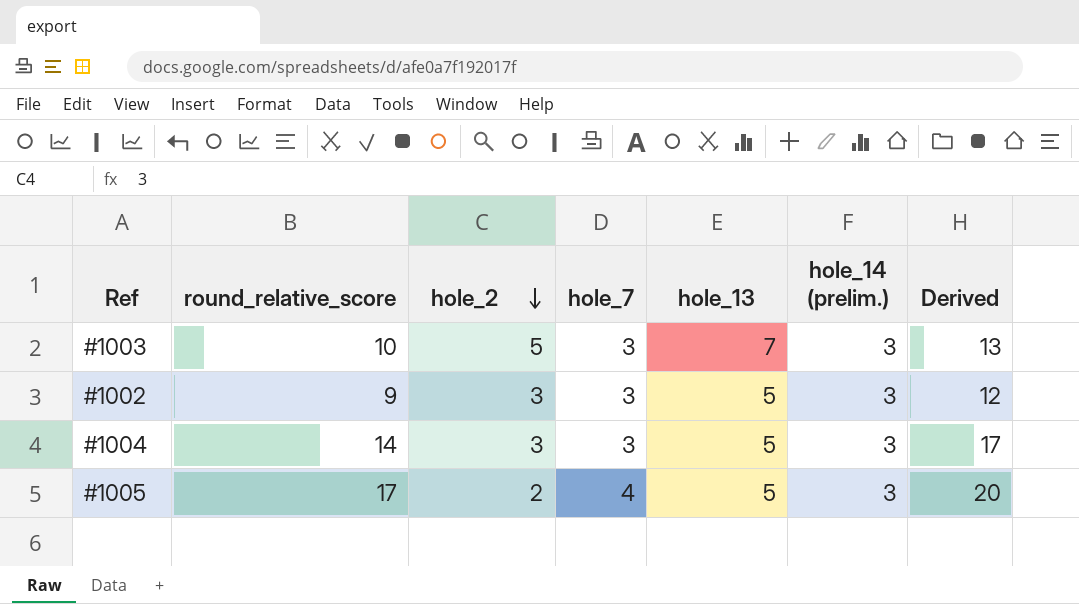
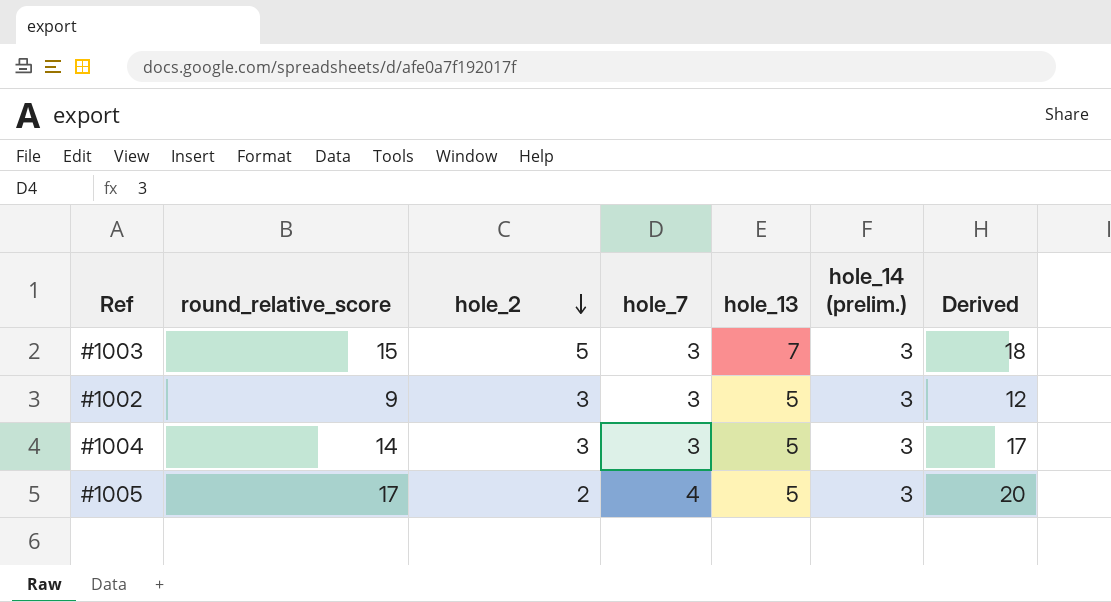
#1003 | round_relative_score: 10 -> 15
#1003 | Derived: 13 -> 18

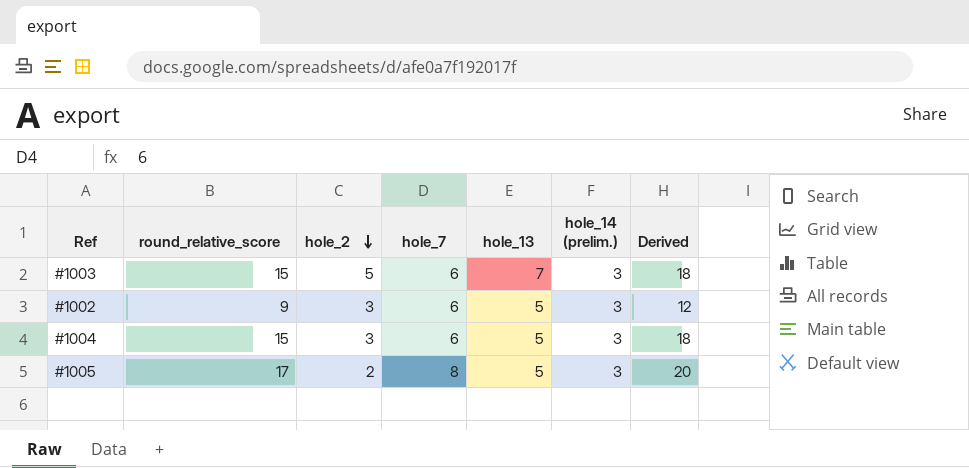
#1003 | hole_7: 3 -> 6
#1002 | hole_7: 3 -> 6
#1004 | round_relative_score: 14 -> 15
#1004 | hole_7: 3 -> 6
#1004 | Derived: 17 -> 18
#1005 | hole_7: 4 -> 8

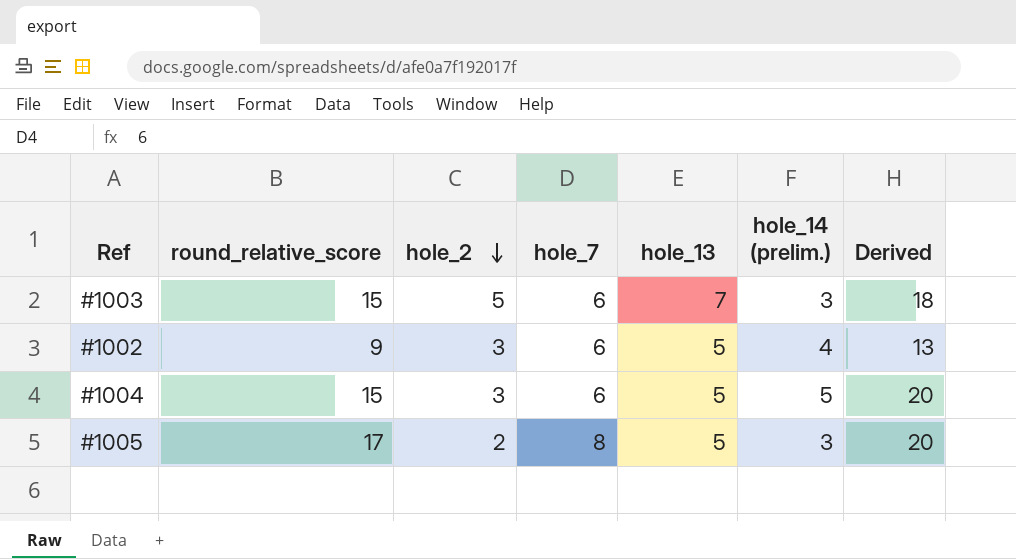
#1002 | hole_14 (prelim.): 3 -> 4
#1002 | Derived: 12 -> 13
#1004 | hole_14 (prelim.): 3 -> 5
#1004 | Derived: 18 -> 20

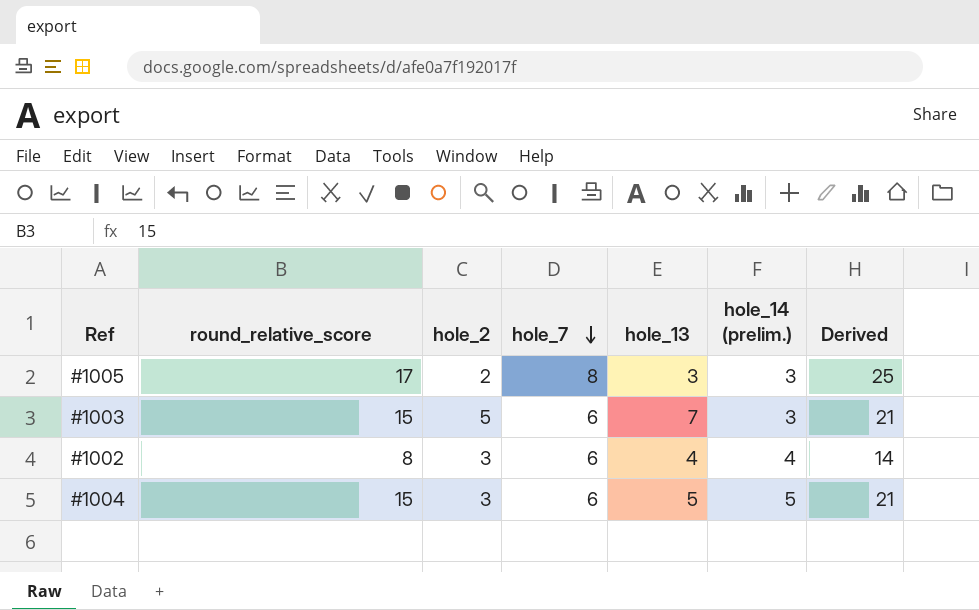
row order: hole_2 descending -> hole_7 descending
column Derived | formula: [round_relative_score] + [hole_14 (prelim.)] -> [round_relative_score] + [hole_7]
#1005 | hole_13: 5 -> 3
#1002 | round_relative_score: 9 -> 8
#1002 | hole_13: 5 -> 4

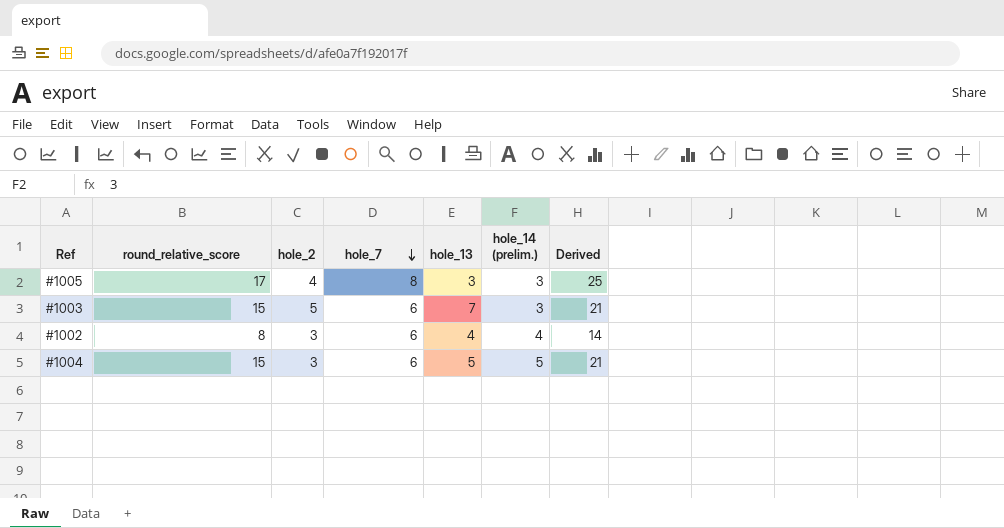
#1005 | hole_2: 2 -> 4

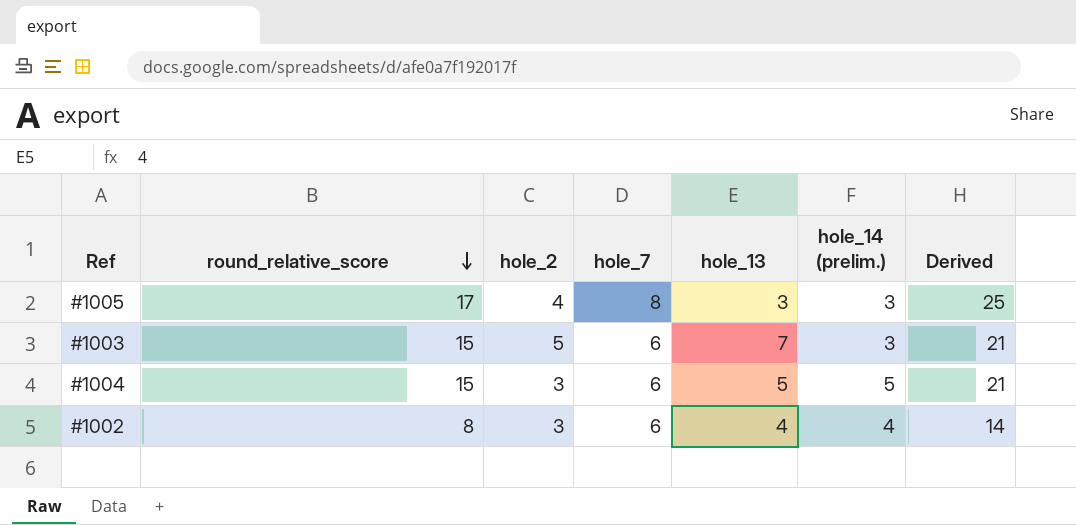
row order: hole_7 descending -> round_relative_score descending

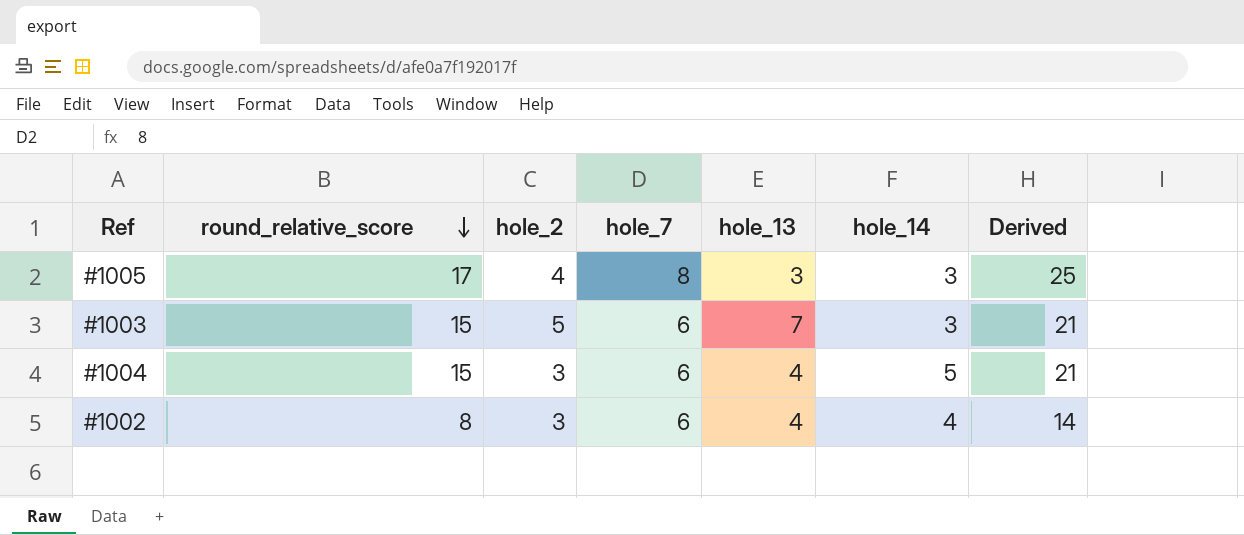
column name: hole_14 (prelim.) -> hole_14
#1004 | hole_13: 5 -> 4

